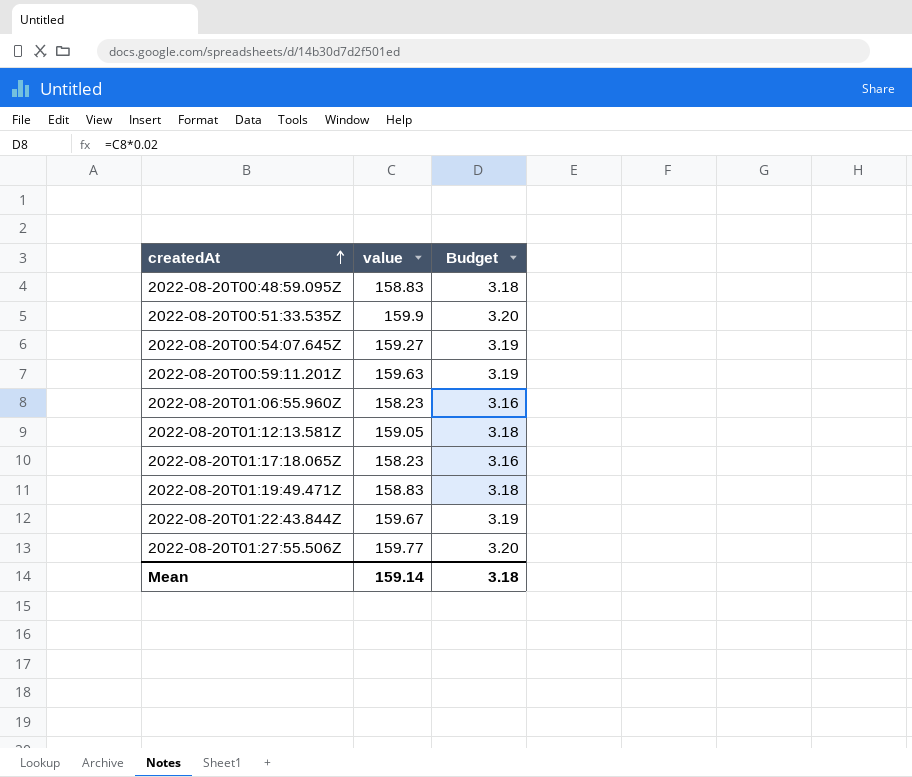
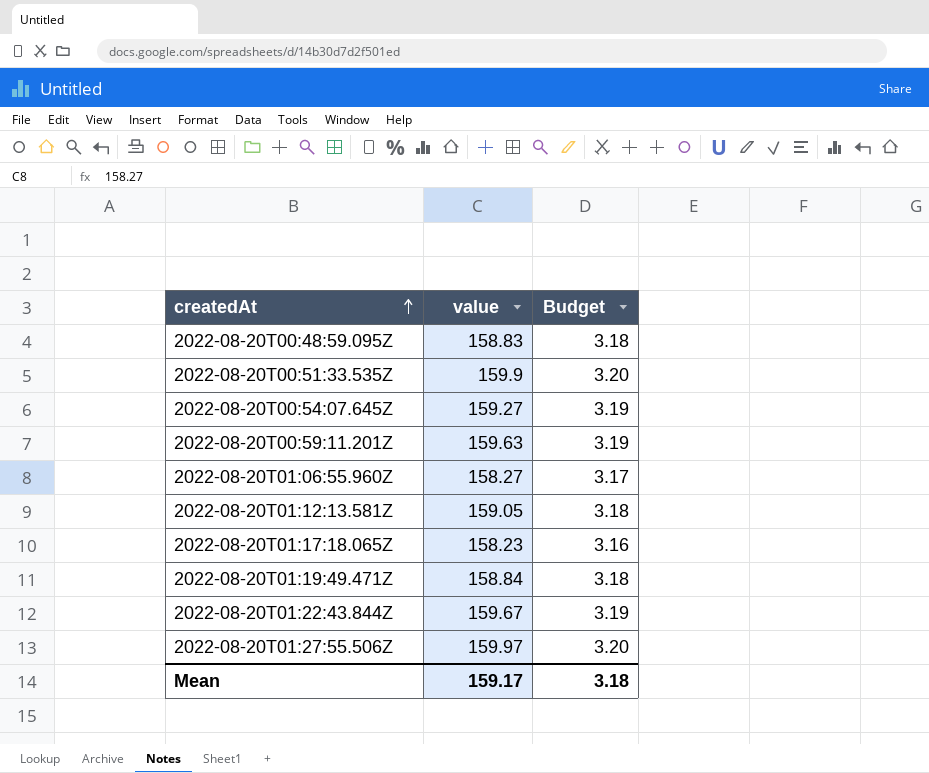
2022-08-20T01:06:55.960Z | value: 158.23 -> 158.27
2022-08-20T01:06:55.960Z | Budget: 3.16 -> 3.17
2022-08-20T01:19:49.471Z | value: 158.83 -> 158.84
2022-08-20T01:27:55.506Z | value: 159.77 -> 159.97
Mean | value: 159.14 -> 159.17

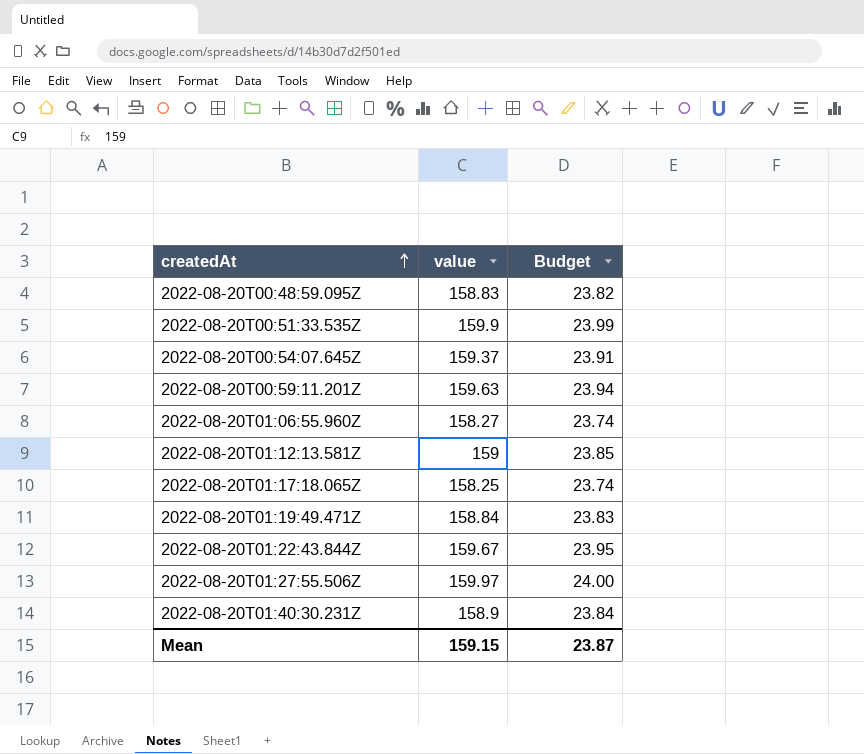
column Budget | formula: [value] * 0.02 -> [value] * 0.15
2022-08-20T00:54:07.645Z | value: 159.27 -> 159.37
2022-08-20T01:12:13.581Z | value: 159.05 -> 159
2022-08-20T01:17:18.065Z | value: 158.23 -> 158.25
row 2022-08-20T01:40:30.231Z: none -> 158.9 | 23.84
Mean | value: 159.17 -> 159.15
Mean | Budget: 3.18 -> 23.87

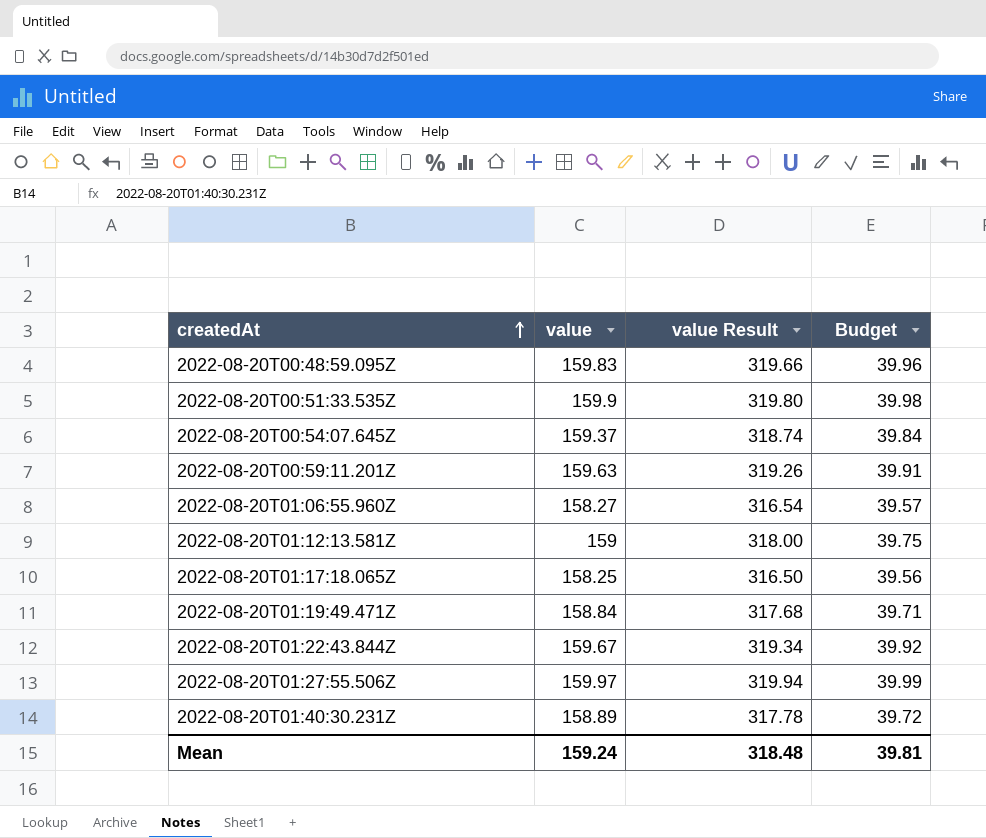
column value Result | formula: none -> [value] * 2
column Budget | formula: [value] * 0.15 -> [value] * 0.25
2022-08-20T00:48:59.095Z | value: 158.83 -> 159.83
2022-08-20T01:40:30.231Z | value: 158.9 -> 158.89
Mean | value: 159.15 -> 159.24
Mean | Budget: 23.87 -> 39.81

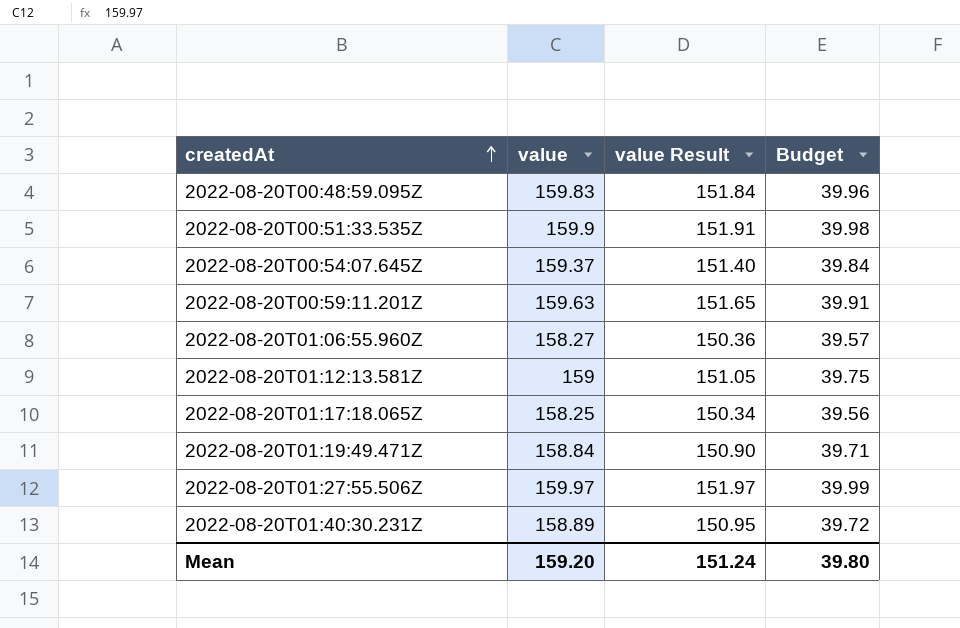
column value Result | formula: [value] * 2 -> [value] * 0.95
row 2022-08-20T01:22:43.844Z: 159.67 | 319.34 | 39.92 -> none
Mean | value: 159.24 -> 159.20
Mean | value Result: 318.48 -> 151.24
Mean | Budget: 39.81 -> 39.80

